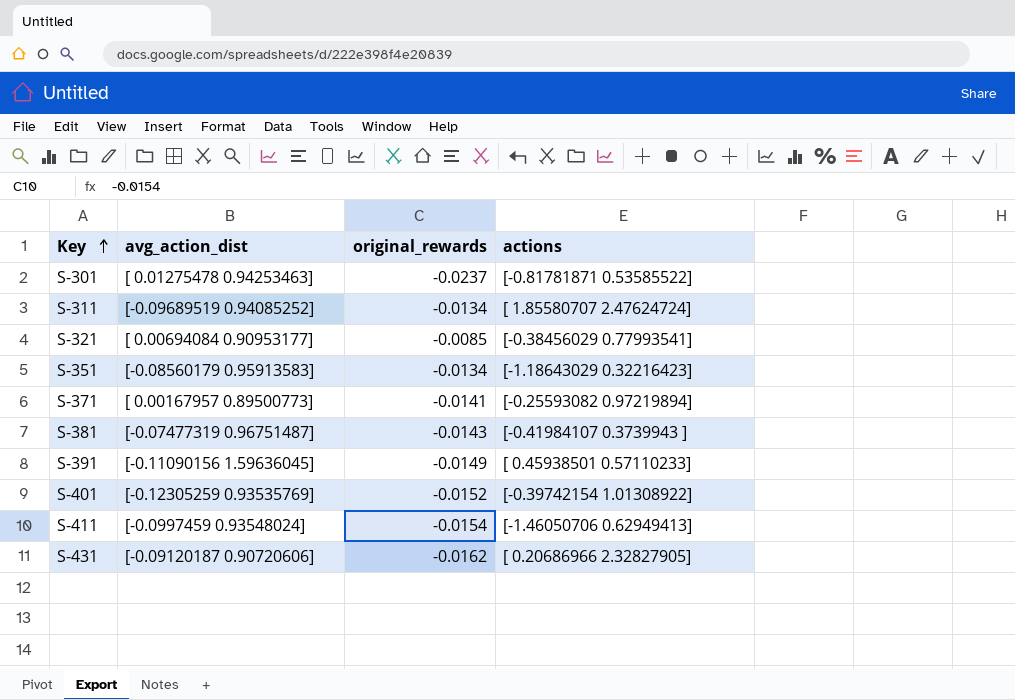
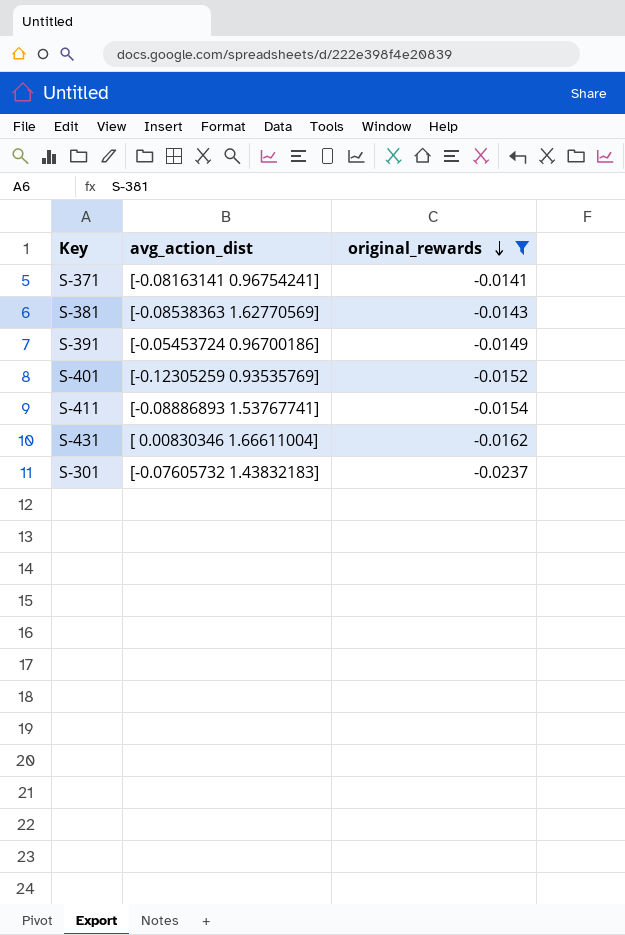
filter: none -> original_rewards <= -0.0141
row order: Key ascending -> original_rewards descending
column actions | position: 4 -> none
S-371 | avg_action_dist: [ 0.00167957 0.89500773] -> [-0.08163141 0.96754241]
S-381 | avg_action_dist: [-0.07477319 0.96751487] -> [-0.08538363 1.62770569]
S-391 | avg_action_dist: [-0.11090156 1.59636045] -> [-0.05453724 0.96700186]
S-411 | avg_action_dist: [-0.0997459 0.93548024] -> [-0.08886893 1.53767741]
S-431 | avg_action_dist: [-0.09120187 0.90720606] -> [ 0.00830346 1.66611004]
S-301 | avg_action_dist: [ 0.01275478 0.94253463] -> [-0.07605732 1.43832183]

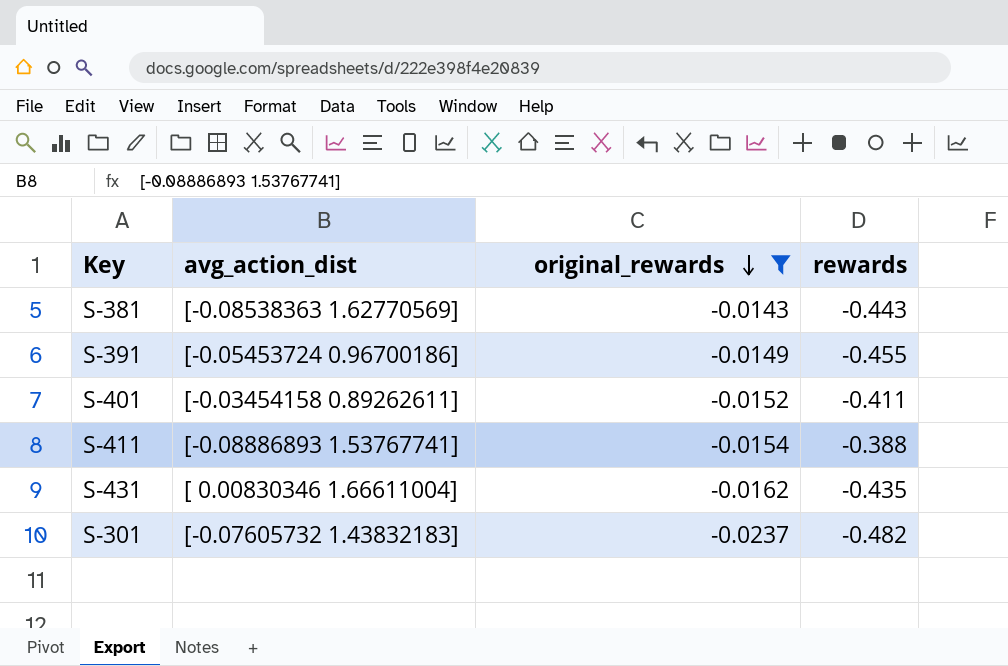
column rewards | position: none -> 4
row S-371: [-0.08163141 0.96754241] | -0.0141 -> none
S-401 | avg_action_dist: [-0.12305259 0.93535769] -> [-0.03454158 0.89262611]

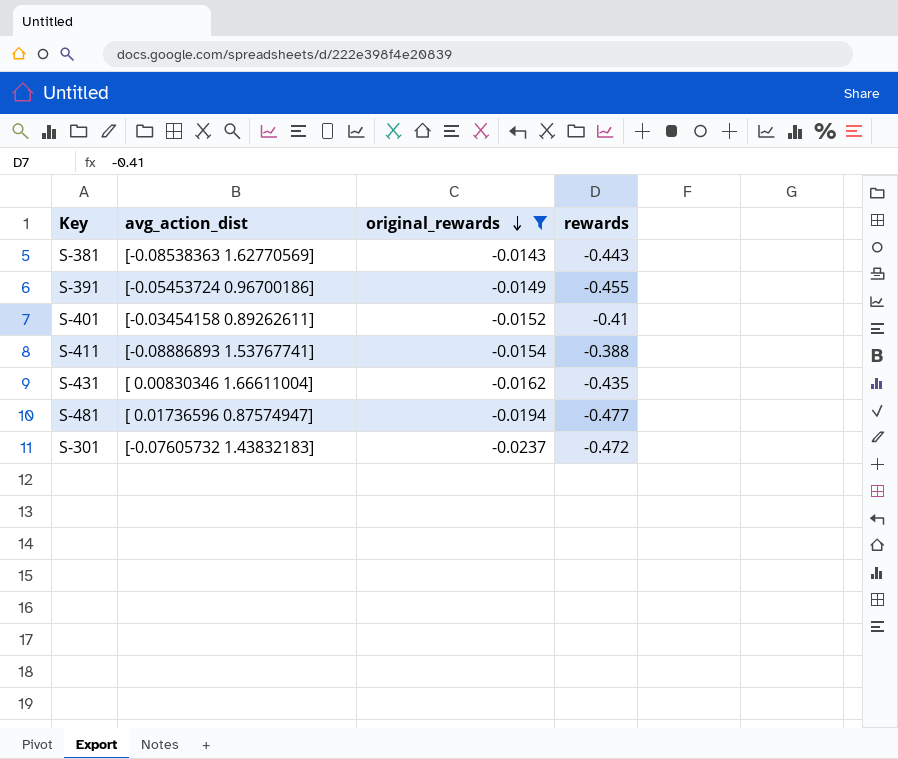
S-401 | rewards: -0.411 -> -0.41
row S-481: none -> [ 0.01736596 0.87574947] | -0.0194 | -0.477
S-301 | rewards: -0.482 -> -0.472

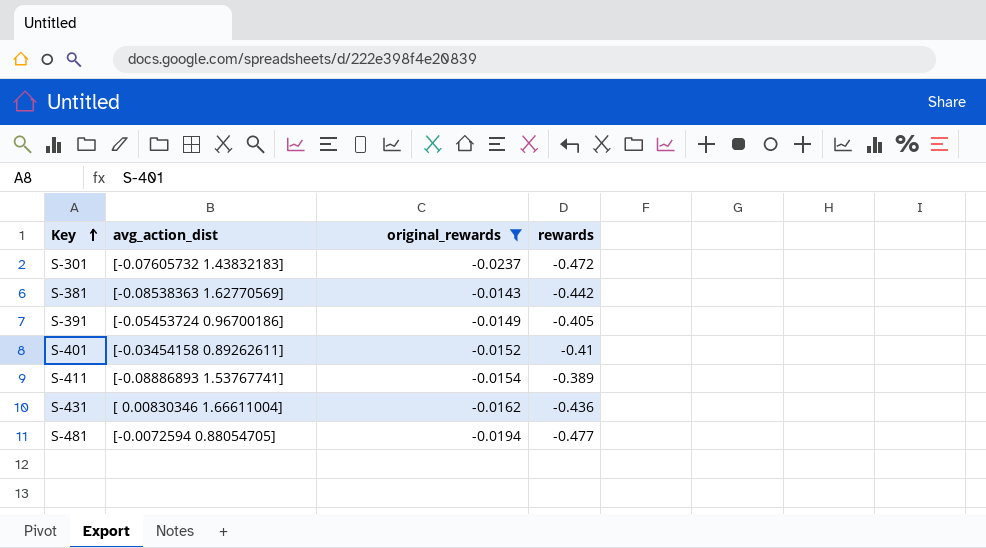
row order: original_rewards descending -> Key ascending
S-381 | rewards: -0.443 -> -0.442
S-391 | rewards: -0.455 -> -0.405
S-411 | rewards: -0.388 -> -0.389
S-431 | rewards: -0.435 -> -0.436
S-481 | avg_action_dist: [ 0.01736596 0.87574947] -> [-0.0072594 0.88054705]

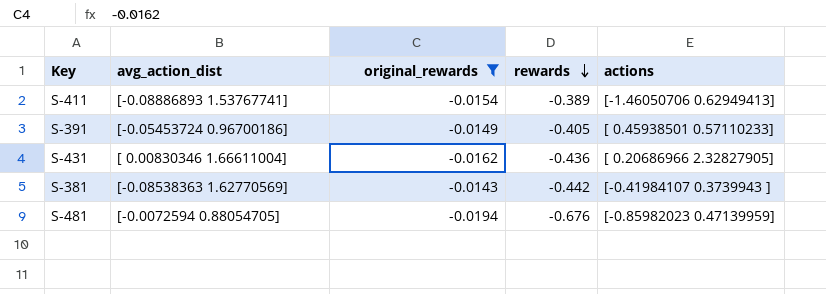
row order: Key ascending -> rewards descending
column actions | position: none -> 5
row S-301: [-0.07605732 1.43832183] | -0.0237 | -0.472 -> none
row S-401: [-0.03454158 0.89262611] | -0.0152 | -0.41 -> none
S-481 | rewards: -0.477 -> -0.676

